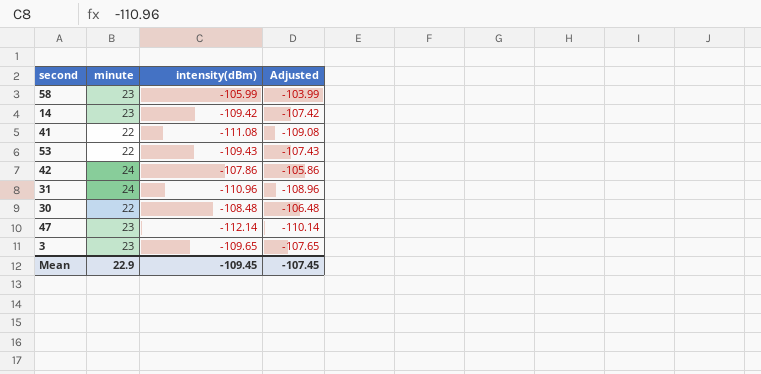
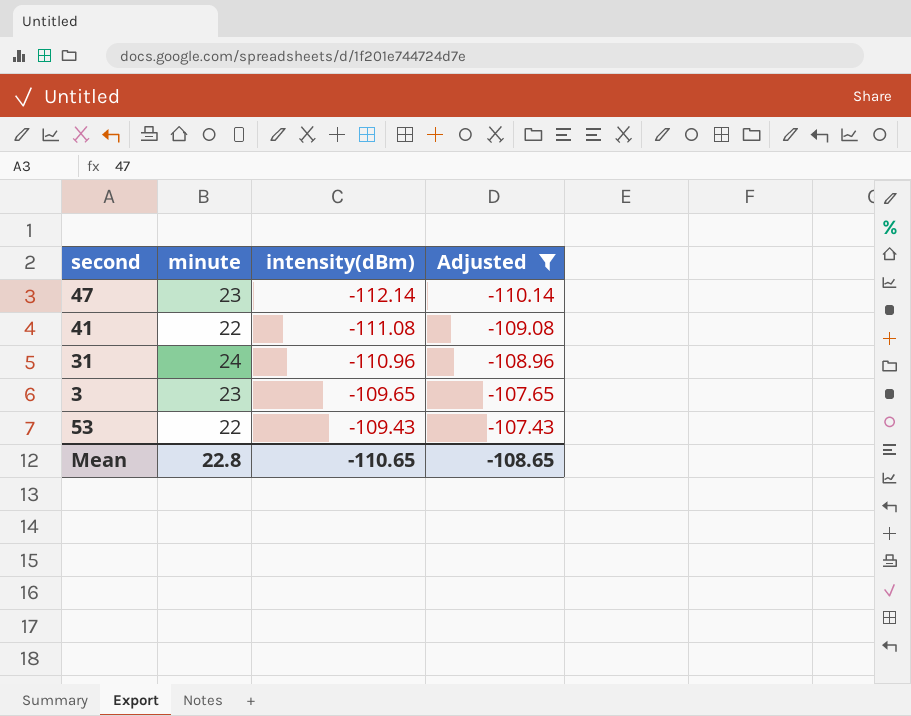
filter: none -> Adjusted <= -107.43
row order: none -> intensity(dBm) ascending
Mean | minute: 22.9 -> 22.8
Mean | intensity(dBm): -109.45 -> -110.65
Mean | Adjusted: -107.45 -> -108.65

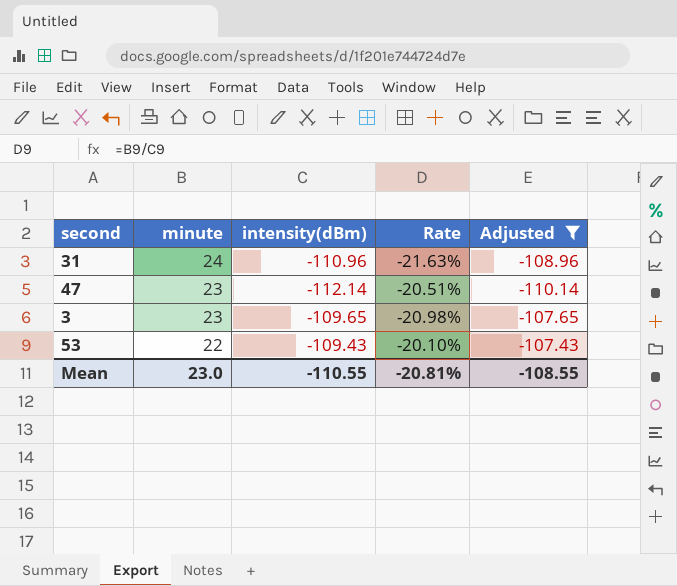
row order: intensity(dBm) ascending -> minute descending
column Rate | formula: none -> [minute] / [intensity(dBm)]
row 41: 22 | -111.08 | -109.08 -> none
Mean | minute: 22.8 -> 23.0
Mean | intensity(dBm): -110.65 -> -110.55
Mean | Adjusted: -108.65 -> -108.55

